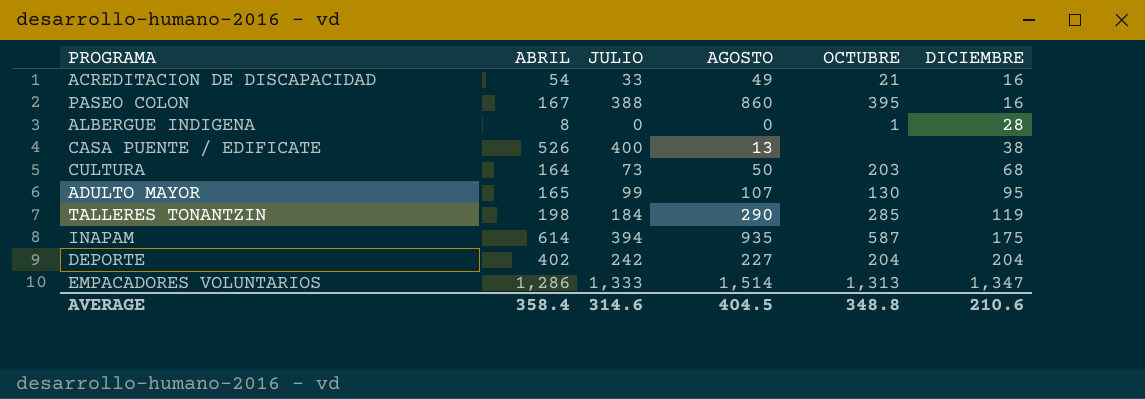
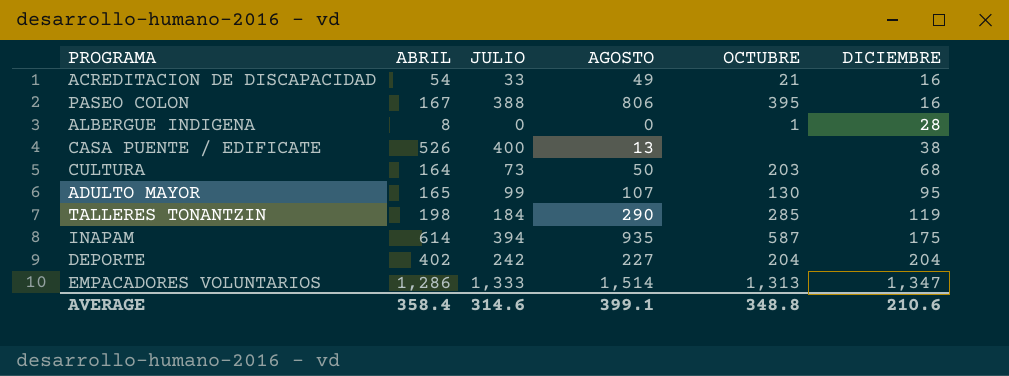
PASEO COLON | AGOSTO: 860 -> 806
AVERAGE | AGOSTO: 404.5 -> 399.1

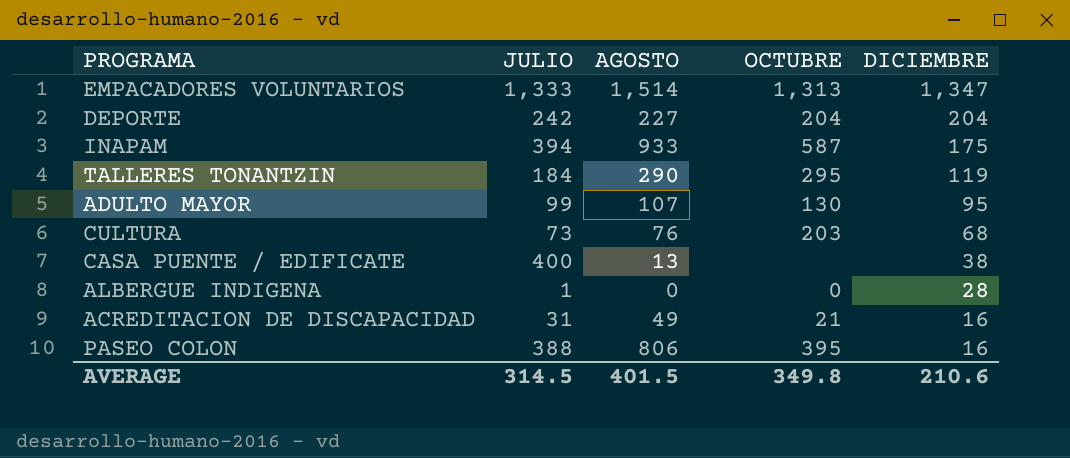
row order: DICIEMBRE ascending -> DICIEMBRE descending
column ABRIL | position: 2 -> none
INAPAM | AGOSTO: 935 -> 933
TALLERES TONANTZIN | OCTUBRE: 285 -> 295
CULTURA | AGOSTO: 50 -> 76
ALBERGUE INDIGENA | JULIO: 0 -> 1
ALBERGUE INDIGENA | OCTUBRE: 1 -> 0
ACREDITACION DE DISCAPACIDAD | JULIO: 33 -> 31
AVERAGE | JULIO: 314.6 -> 314.5
AVERAGE | AGOSTO: 399.1 -> 401.5
AVERAGE | OCTUBRE: 348.8 -> 349.8

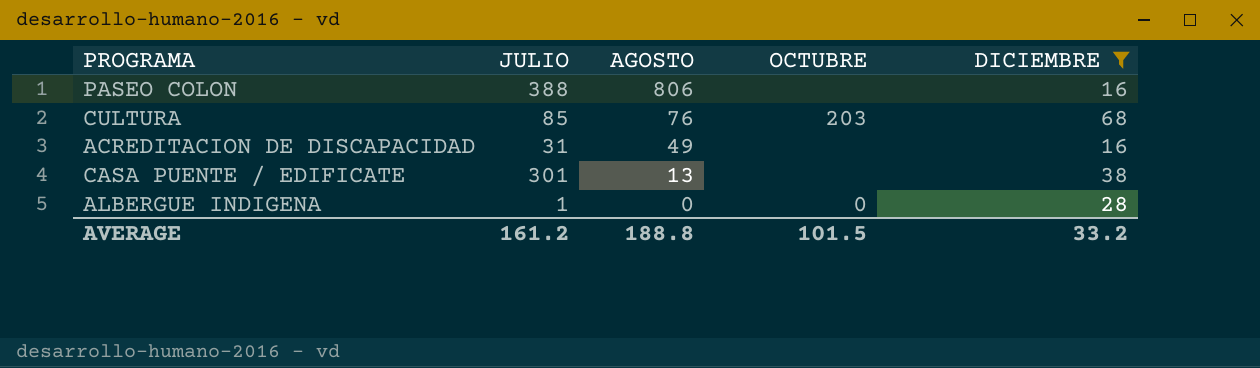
filter: none -> DICIEMBRE <= 68
row order: DICIEMBRE descending -> AGOSTO descending
PASEO COLON | OCTUBRE: 395 -> none
CULTURA | JULIO: 73 -> 85
ACREDITACION DE DISCAPACIDAD | OCTUBRE: 21 -> none
CASA PUENTE / EDIFICATE | JULIO: 400 -> 301
AVERAGE | JULIO: 314.5 -> 161.2
AVERAGE | AGOSTO: 401.5 -> 188.8
AVERAGE | OCTUBRE: 349.8 -> 101.5
AVERAGE | DICIEMBRE: 210.6 -> 33.2

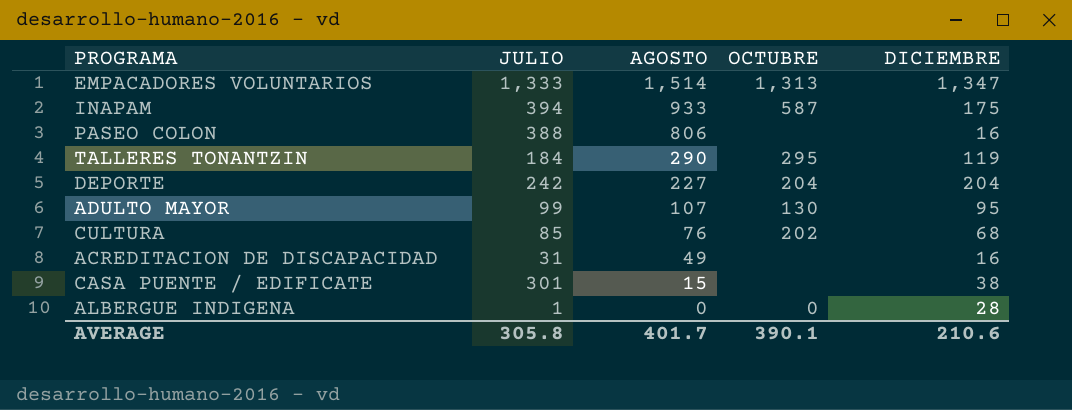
filter: DICIEMBRE <= 68 -> none
CULTURA | OCTUBRE: 203 -> 202
CASA PUENTE / EDIFICATE | AGOSTO: 13 -> 15
AVERAGE | JULIO: 161.2 -> 305.8
AVERAGE | AGOSTO: 188.8 -> 401.7
AVERAGE | OCTUBRE: 101.5 -> 390.1
AVERAGE | DICIEMBRE: 33.2 -> 210.6

